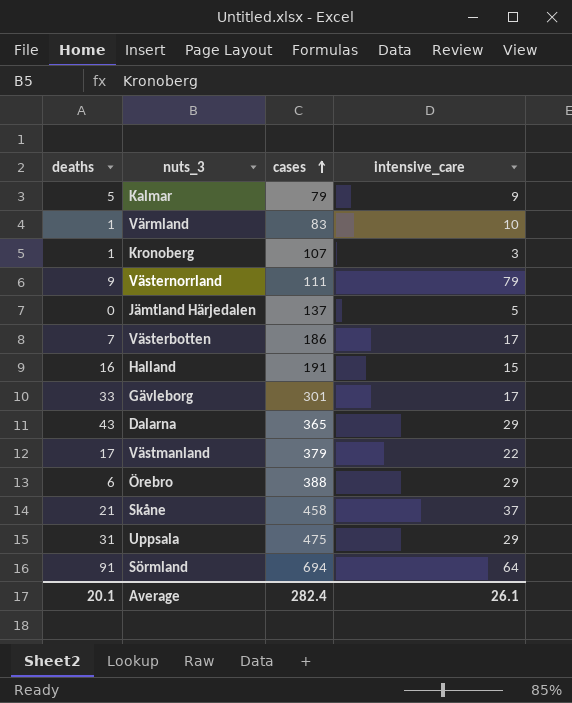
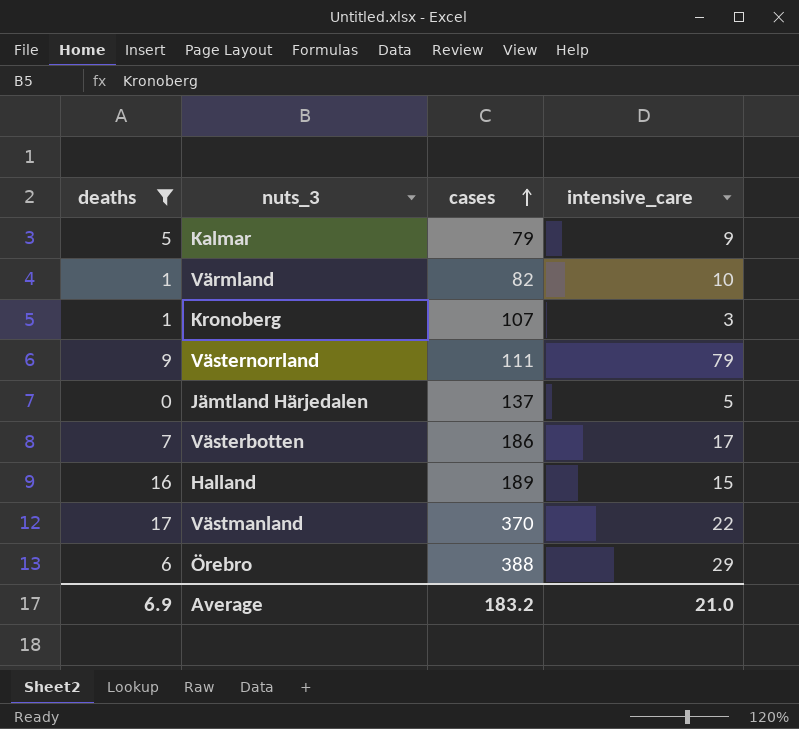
filter: none -> deaths <= 17
Värmland | cases: 83 -> 82
Halland | cases: 191 -> 189
Västmanland | cases: 379 -> 370
Average | deaths: 20.1 -> 6.9
Average | cases: 282.4 -> 183.2
Average | intensive_care: 26.1 -> 21.0

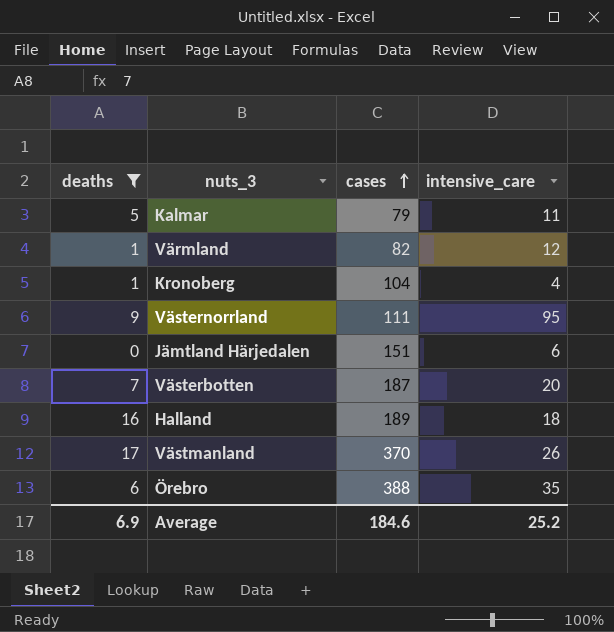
Kalmar | intensive_care: 9 -> 11
Värmland | intensive_care: 10 -> 12
Kronoberg | cases: 107 -> 104
Kronoberg | intensive_care: 3 -> 4
Västernorrland | intensive_care: 79 -> 95
Jämtland Härjedalen | cases: 137 -> 151
Jämtland Härjedalen | intensive_care: 5 -> 6
Västerbotten | cases: 186 -> 187
Västerbotten | intensive_care: 17 -> 20
Halland | intensive_care: 15 -> 18
Västmanland | intensive_care: 22 -> 26
Örebro | intensive_care: 29 -> 35
Average | cases: 183.2 -> 184.6
Average | intensive_care: 21.0 -> 25.2

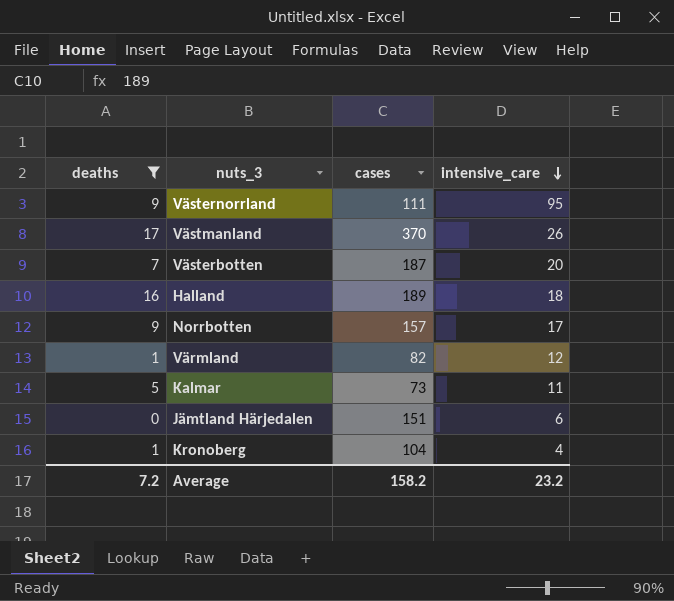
row order: cases ascending -> intensive_care descending
row Örebro: 6 | 388 | 35 -> none
row Norrbotten: none -> 9 | 157 | 17
Kalmar | cases: 79 -> 73
Average | deaths: 6.9 -> 7.2
Average | cases: 184.6 -> 158.2
Average | intensive_care: 25.2 -> 23.2

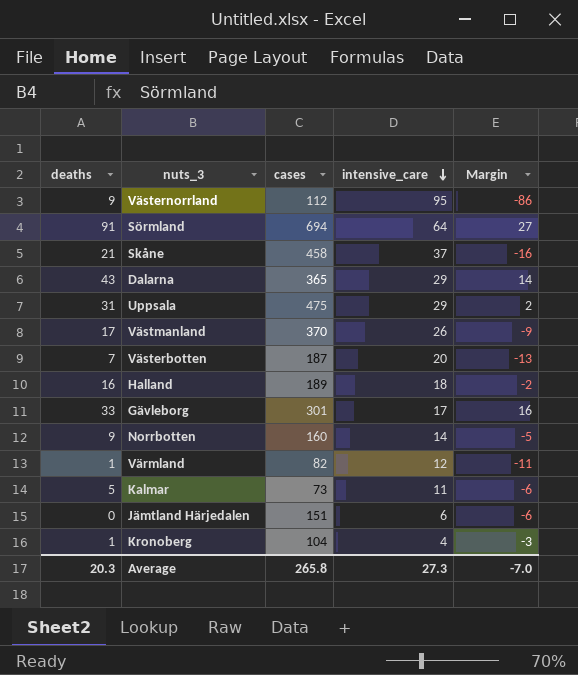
filter: deaths <= 17 -> none
column Margin | formula: none -> [deaths] - [intensive_care]
Västernorrland | cases: 111 -> 112
Norrbotten | cases: 157 -> 160
Norrbotten | intensive_care: 17 -> 14
Average | deaths: 7.2 -> 20.3
Average | cases: 158.2 -> 265.8
Average | intensive_care: 23.2 -> 27.3

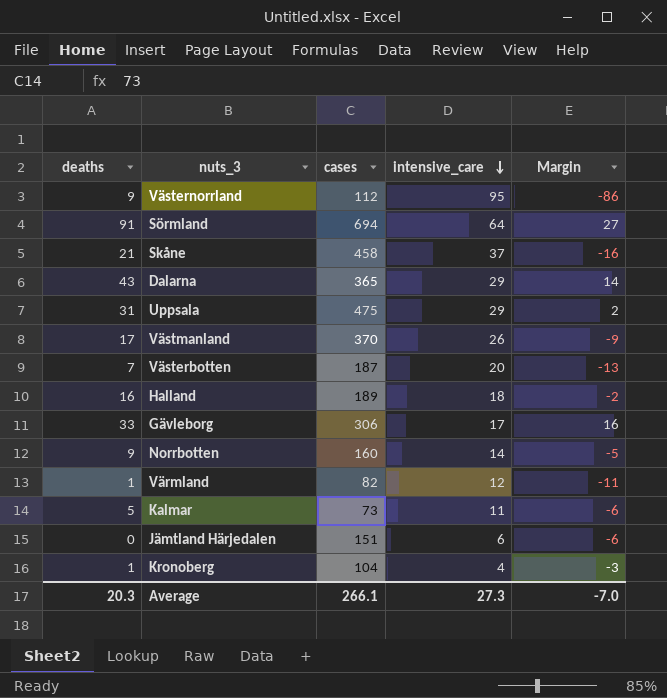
Gävleborg | cases: 301 -> 306
Average | cases: 265.8 -> 266.1

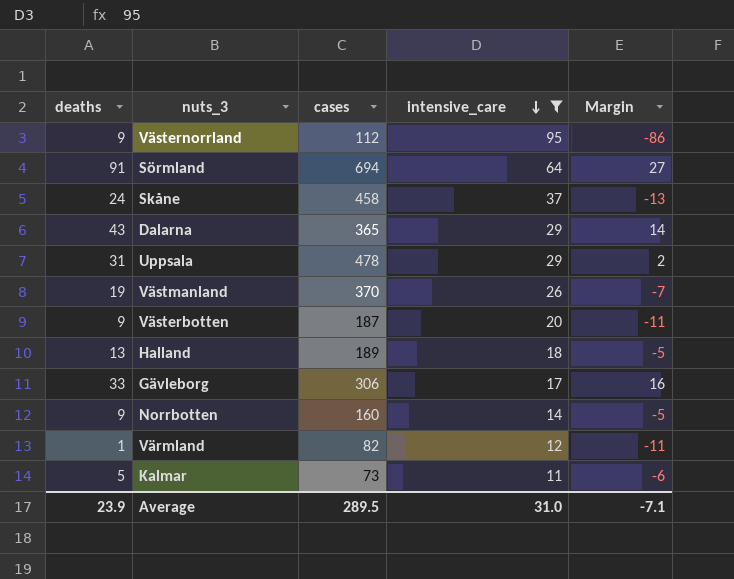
filter: none -> intensive_care >= 11
Skåne | deaths: 21 -> 24
Skåne | Margin: -16 -> -13
Uppsala | cases: 475 -> 478
Västmanland | deaths: 17 -> 19
Västmanland | Margin: -9 -> -7
Västerbotten | deaths: 7 -> 9
Västerbotten | Margin: -13 -> -11
Halland | deaths: 16 -> 13
Halland | Margin: -2 -> -5
Average | deaths: 20.3 -> 23.9
Average | cases: 266.1 -> 289.5
Average | intensive_care: 27.3 -> 31.0
Average | Margin: -7.0 -> -7.1

